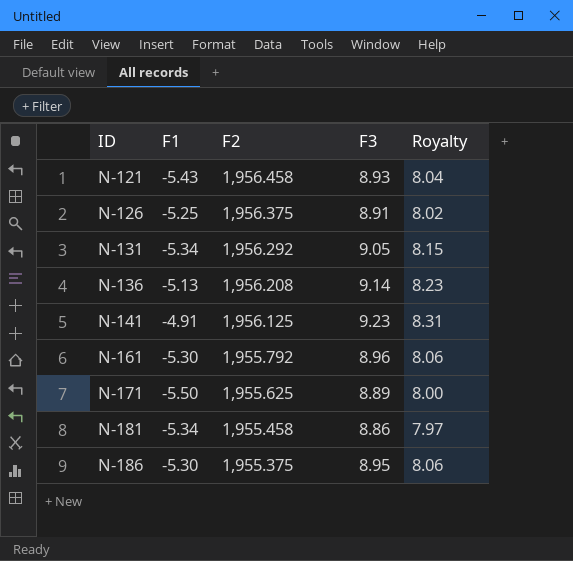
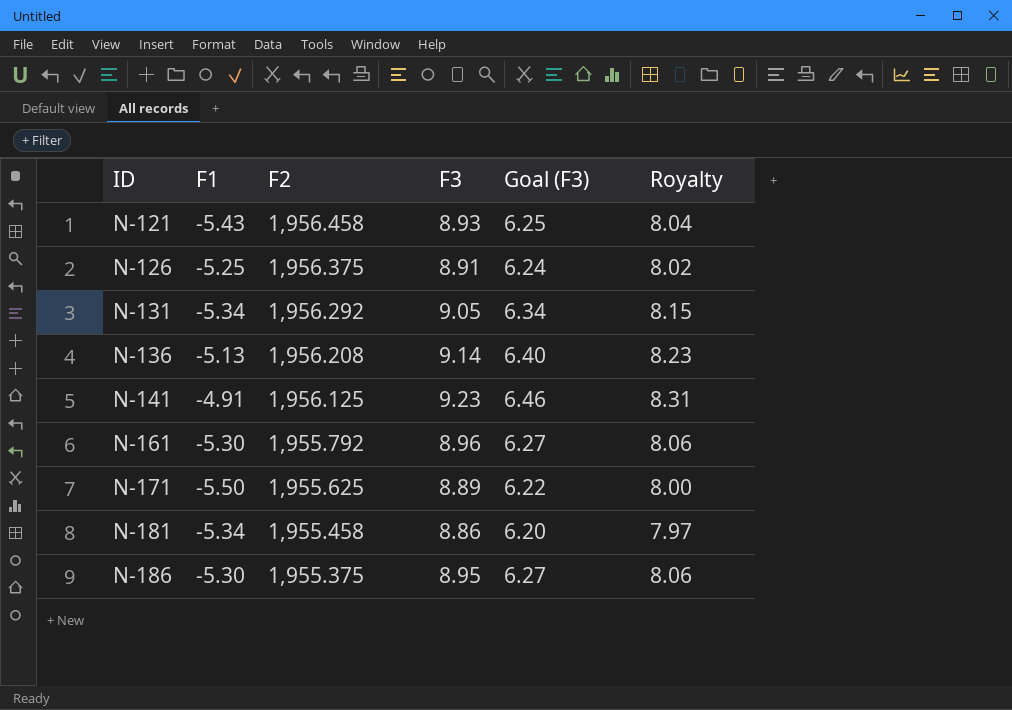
column Goal (F3) | formula: none -> [F3] * 0.7

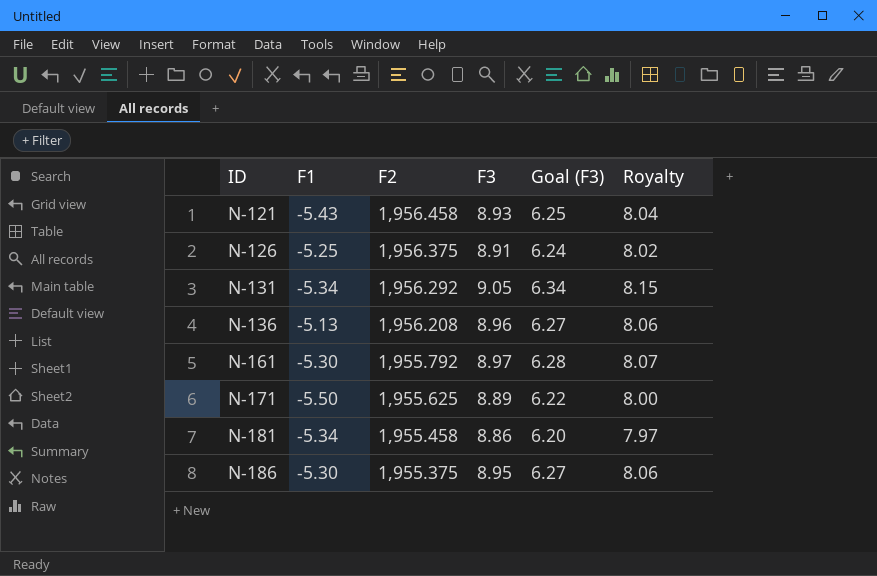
row N-141: -4.91 | 1,956.125 | 9.23 | 6.46 | 8.31 -> none
N-136 | F3: 9.14 -> 8.96
N-136 | Goal (F3): 6.40 -> 6.27
N-136 | Royalty: 8.23 -> 8.06
N-161 | F3: 8.96 -> 8.97
N-161 | Goal (F3): 6.27 -> 6.28
N-161 | Royalty: 8.06 -> 8.07

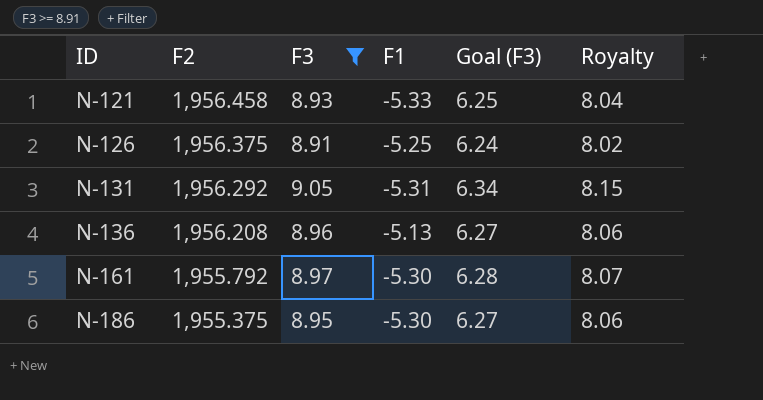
filter: none -> F3 >= 8.91
column F1 | position: 2 -> 4
N-121 | F1: -5.43 -> -5.33
N-131 | F1: -5.34 -> -5.31

